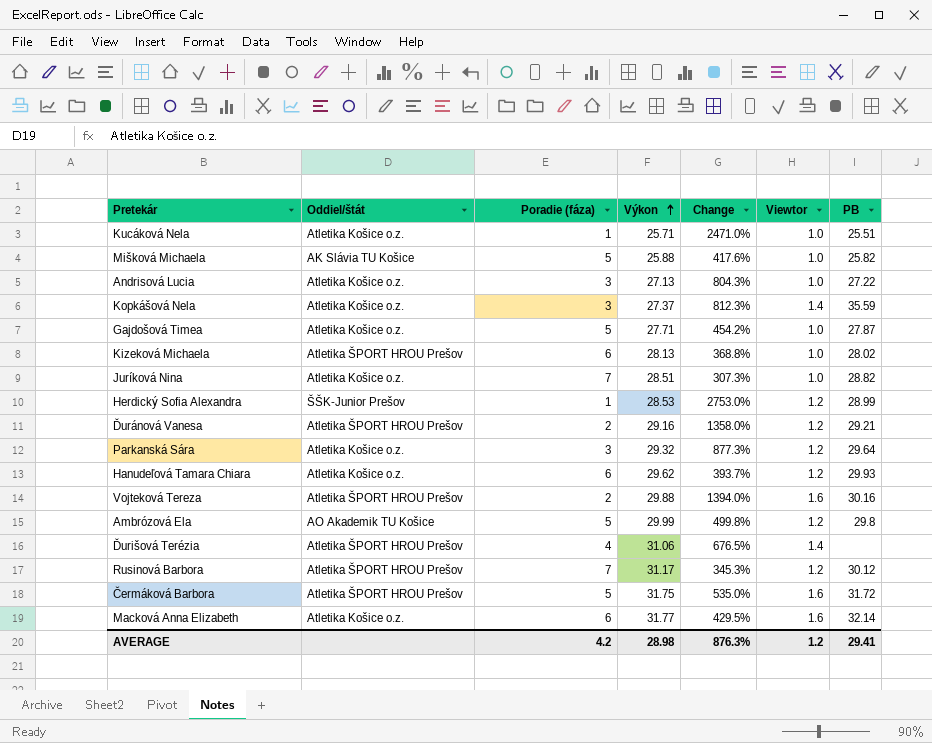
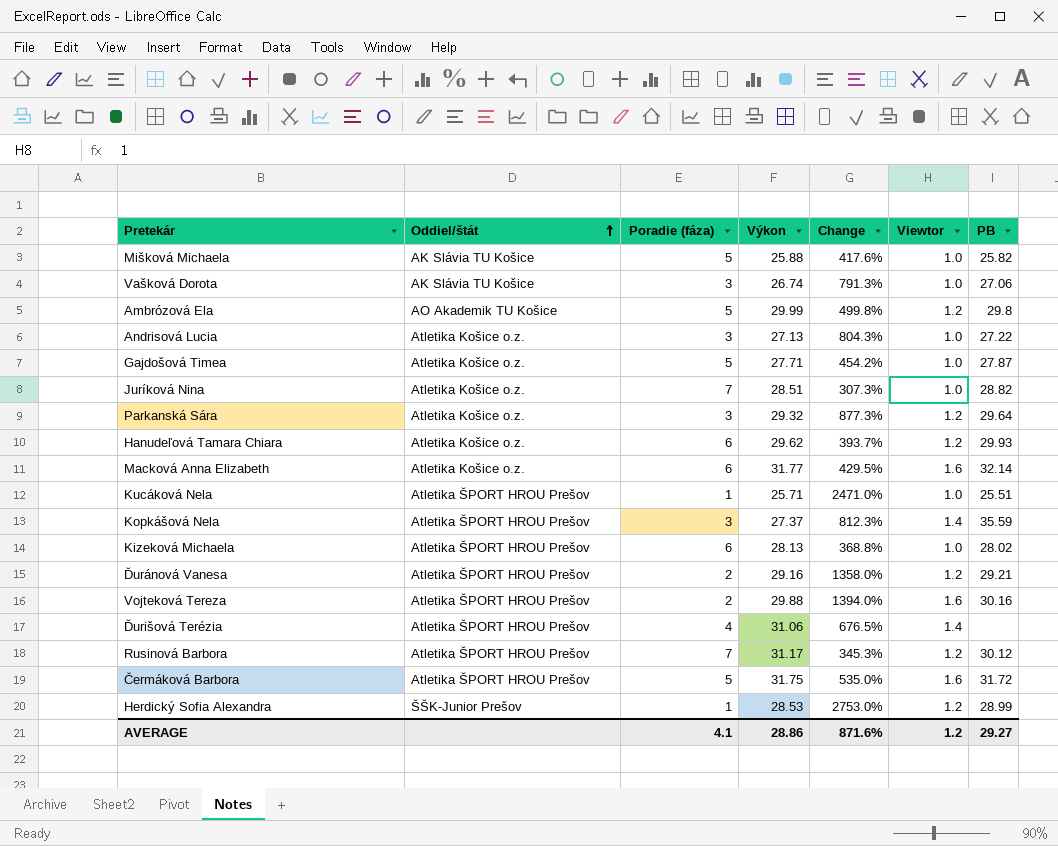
row order: Výkon ascending -> Oddiel/štát ascending
row Vašková Dorota: none -> AK Slávia TU Košice | 3 | 26.74 | 791.3% | 1.0 | 27.06
Kucáková Nela | Oddiel/štát: Atletika Košice o.z. -> Atletika ŠPORT HROU Prešov
Kopkášová Nela | Oddiel/štát: Atletika Košice o.z. -> Atletika ŠPORT HROU Prešov
AVERAGE | Poradie (fáza): 4.2 -> 4.1
AVERAGE | Výkon: 28.98 -> 28.86
AVERAGE | Change: 876.3% -> 871.6%
AVERAGE | PB: 29.41 -> 29.27

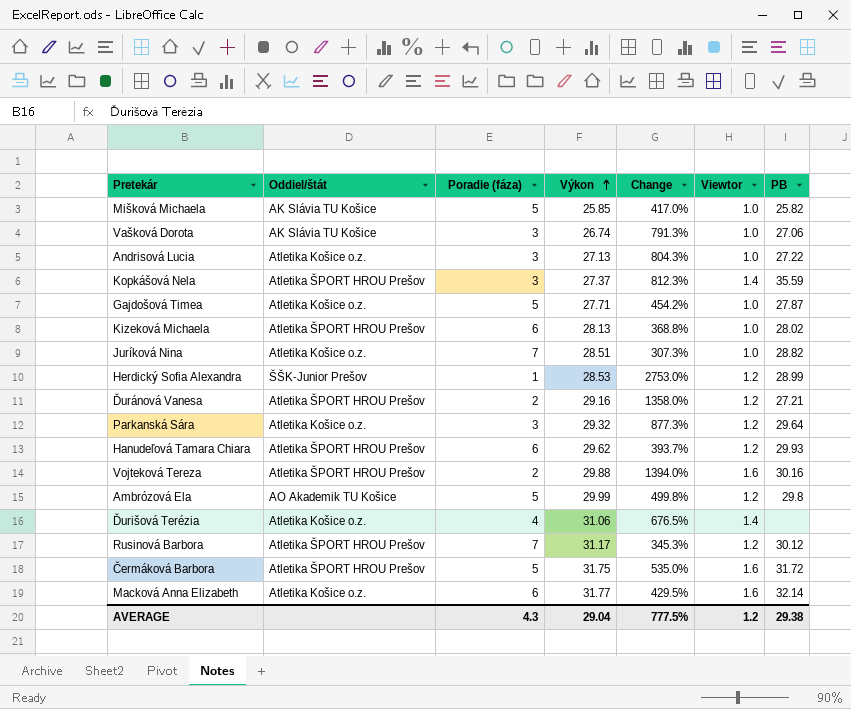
row order: Oddiel/štát ascending -> Výkon ascending
row Kucáková Nela: Atletika ŠPORT HROU Prešov | 1 | 25.71 | 2471.0% | 1.0 | 25.51 -> none
Mišková Michaela | Výkon: 25.88 -> 25.85
Mišková Michaela | Change: 417.6% -> 417.0%
Ďuránová Vanesa | PB: 29.21 -> 27.21
Hanudeľová Tamara Chiara | Oddiel/štát: Atletika Košice o.z. -> Atletika ŠPORT HROU Prešov
Ďurišová Terézia | Oddiel/štát: Atletika ŠPORT HROU Prešov -> Atletika Košice o.z.
AVERAGE | Poradie (fáza): 4.1 -> 4.3
AVERAGE | Výkon: 28.86 -> 29.04
AVERAGE | Change: 871.6% -> 777.5%
AVERAGE | PB: 29.27 -> 29.38

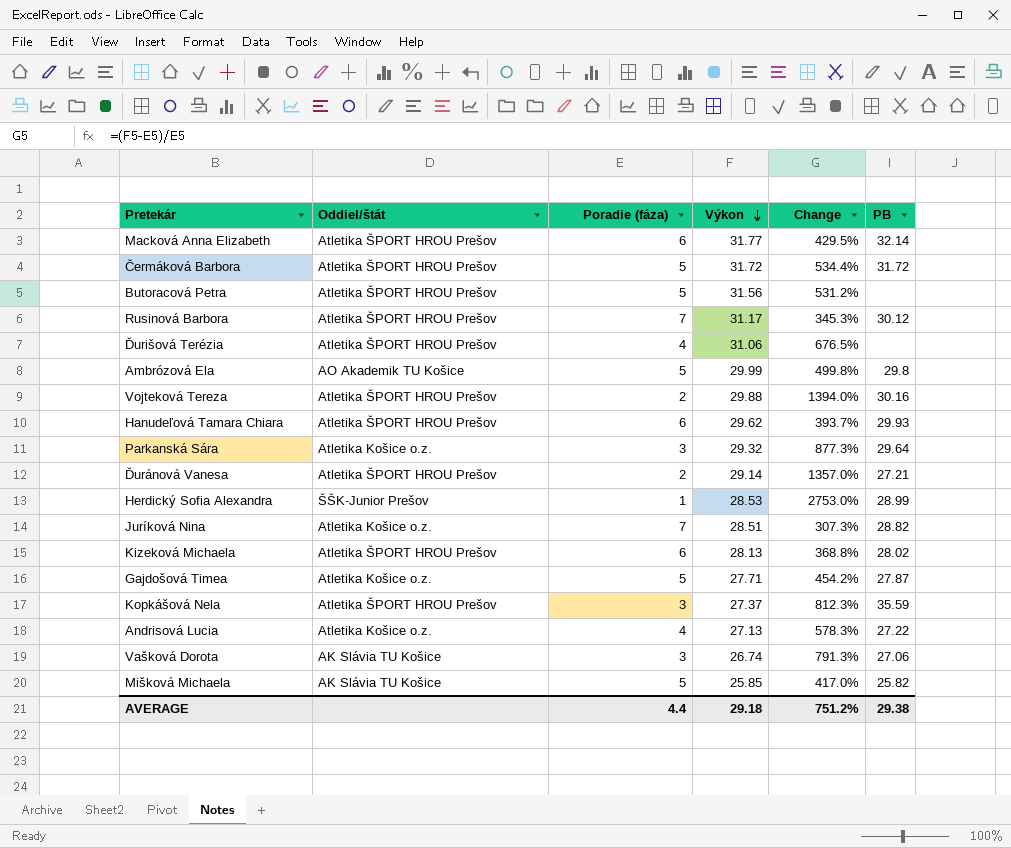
row order: Výkon ascending -> Výkon descending
column Viewtor | position: 6 -> none
Macková Anna Elizabeth | Oddiel/štát: Atletika Košice o.z. -> Atletika ŠPORT HROU Prešov
Čermáková Barbora | Výkon: 31.75 -> 31.72
Čermáková Barbora | Change: 535.0% -> 534.4%
row Butoracová Petra: none -> Atletika ŠPORT HROU Prešov | 5 | 31.56 | 531.2% | none
Ďurišová Terézia | Oddiel/štát: Atletika Košice o.z. -> Atletika ŠPORT HROU Prešov
Ďuránová Vanesa | Výkon: 29.16 -> 29.14
Ďuránová Vanesa | Change: 1358.0% -> 1357.0%
Andrisová Lucia | Poradie (fáza): 3 -> 4
Andrisová Lucia | Change: 804.3% -> 578.3%
AVERAGE | Poradie (fáza): 4.3 -> 4.4
AVERAGE | Výkon: 29.04 -> 29.18
AVERAGE | Change: 777.5% -> 751.2%

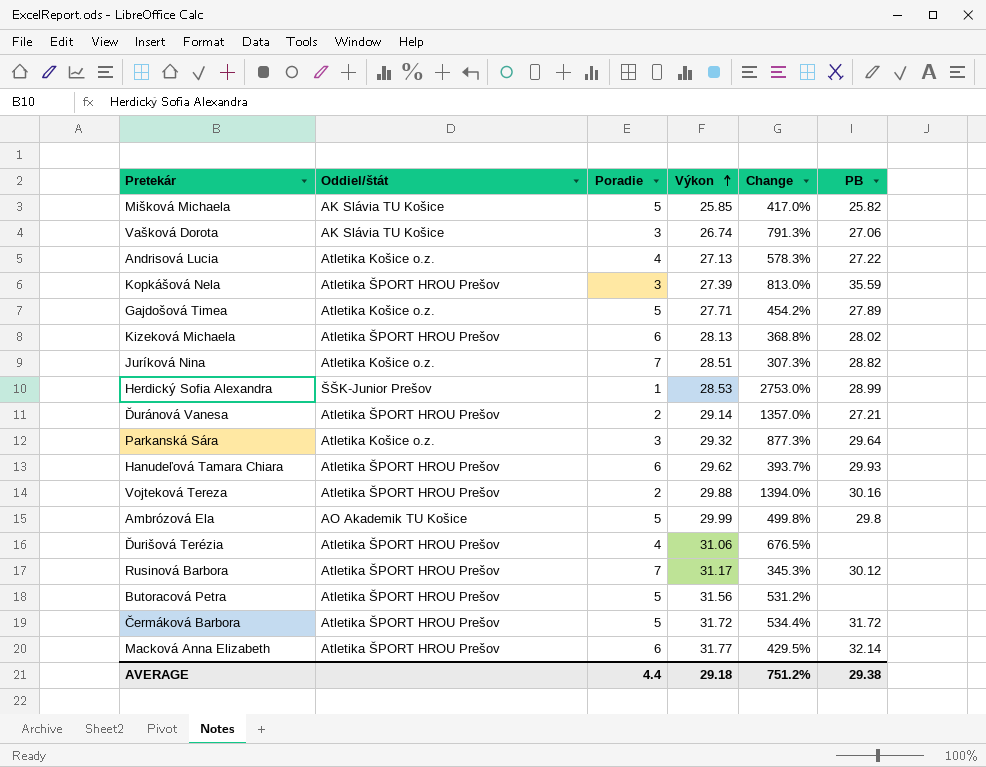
row order: Výkon descending -> Výkon ascending
column name: Poradie (fáza) -> Poradie
Kopkášová Nela | Výkon: 27.37 -> 27.39
Kopkášová Nela | Change: 812.3% -> 813.0%
Gajdošová Timea | PB: 27.87 -> 27.89

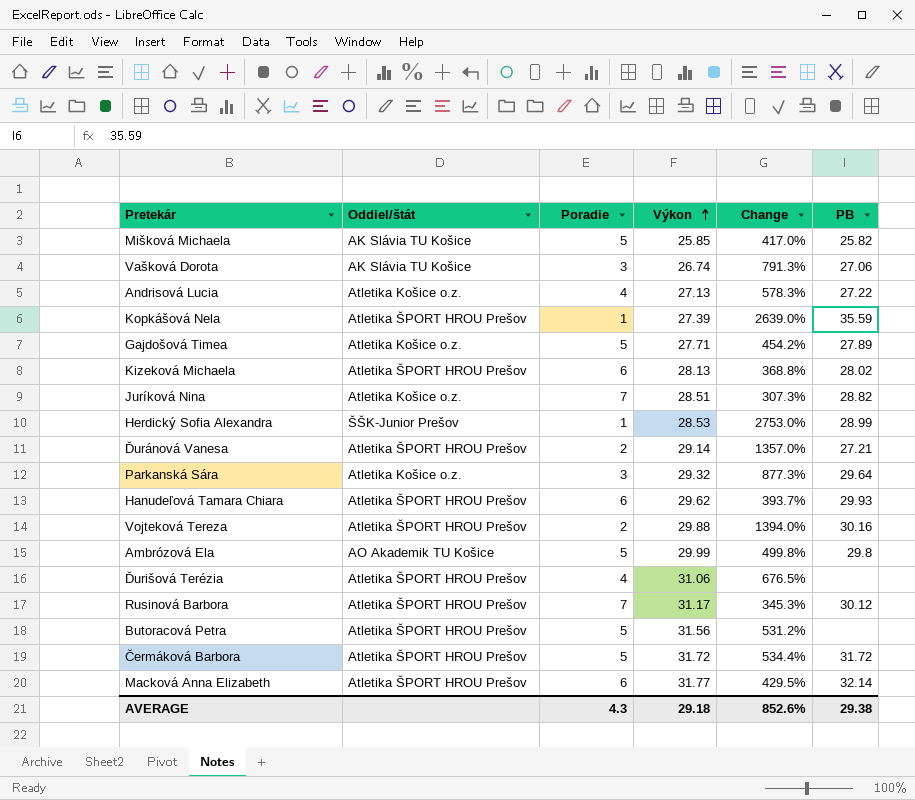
Kopkášová Nela | Poradie: 3 -> 1
Kopkášová Nela | Change: 813.0% -> 2639.0%
AVERAGE | Poradie: 4.4 -> 4.3
AVERAGE | Change: 751.2% -> 852.6%

